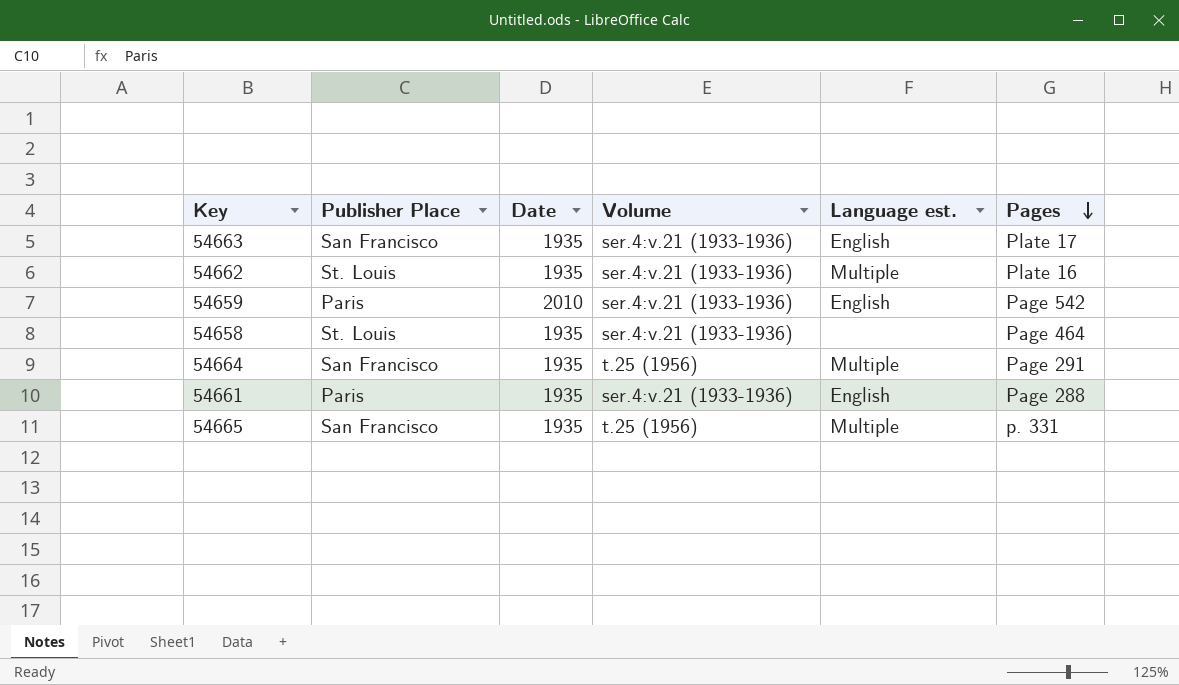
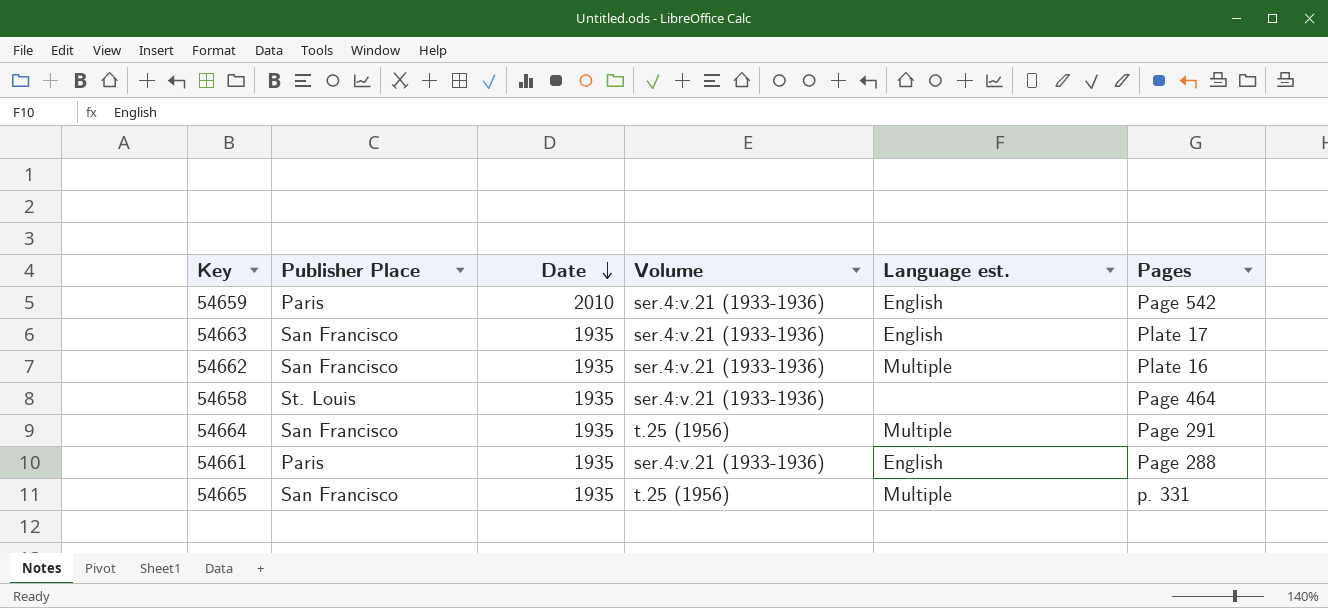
row order: Pages descending -> Date descending
54662 | Publisher Place: St. Louis -> San Francisco

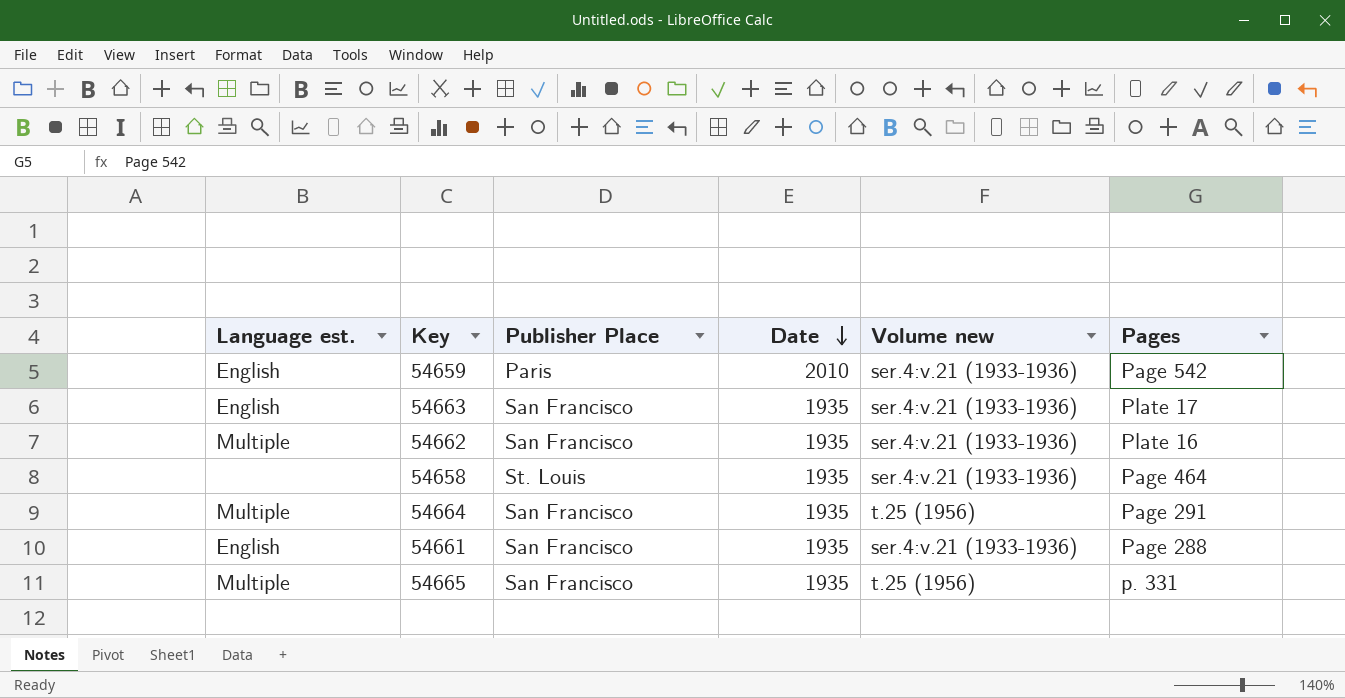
column Language est. | position: 5 -> 1
column name: Volume -> Volume new
54661 | Publisher Place: Paris -> San Francisco

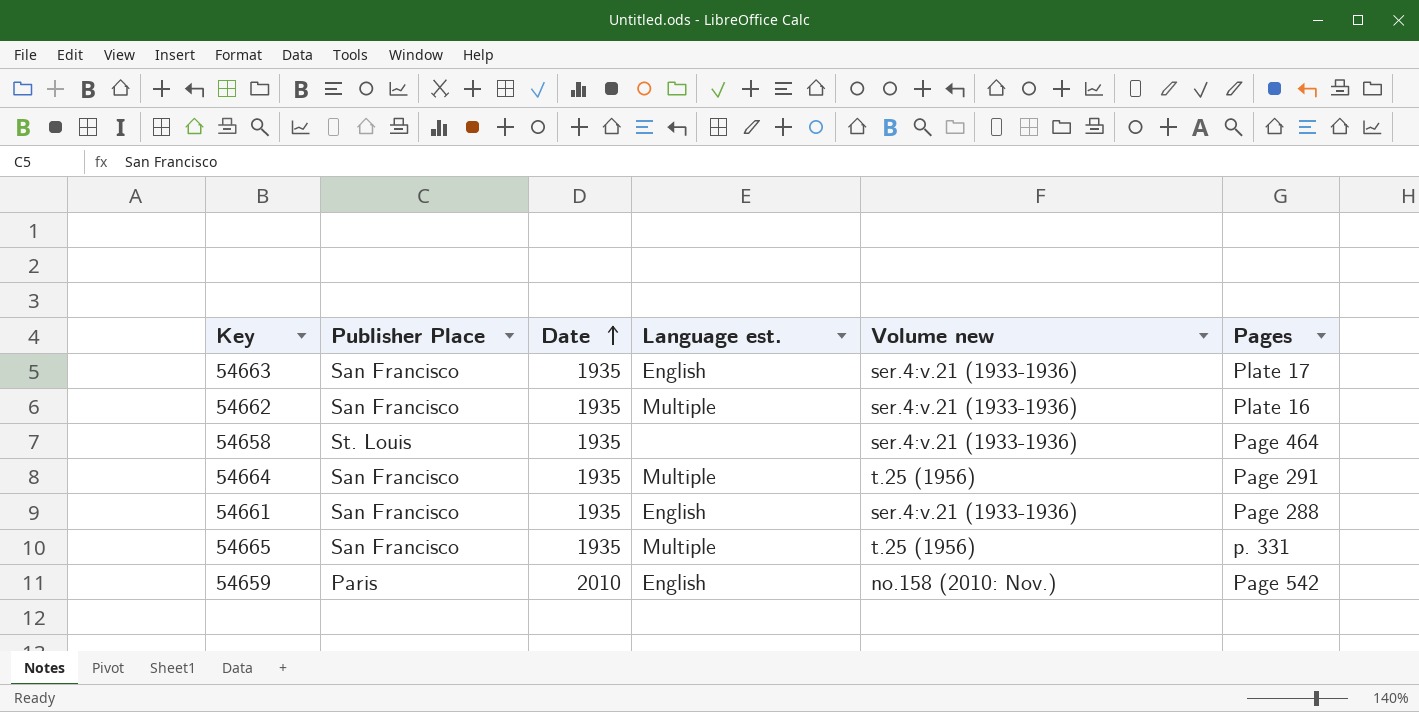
row order: Date descending -> Date ascending
column Language est. | position: 1 -> 4
54659 | Volume new: ser.4:v.21 (1933-1936) -> no.158 (2010: Nov.)

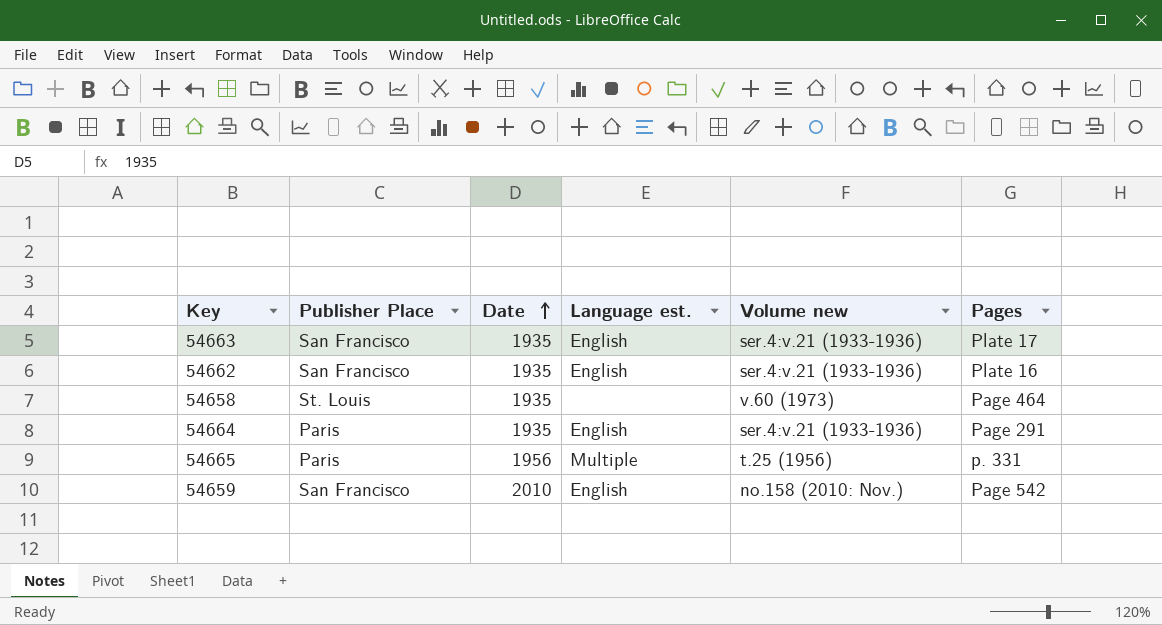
row 54661: San Francisco | 1935 | English | ser.4:v.21 (1933-1936) | Page 288 -> none
54662 | Language est.: Multiple -> English
54658 | Volume new: ser.4:v.21 (1933-1936) -> v.60 (1973)
54664 | Publisher Place: San Francisco -> Paris
54664 | Language est.: Multiple -> English
54664 | Volume new: t.25 (1956) -> ser.4:v.21 (1933-1936)
54665 | Publisher Place: San Francisco -> Paris
54665 | Date: 1935 -> 1956
54659 | Publisher Place: Paris -> San Francisco

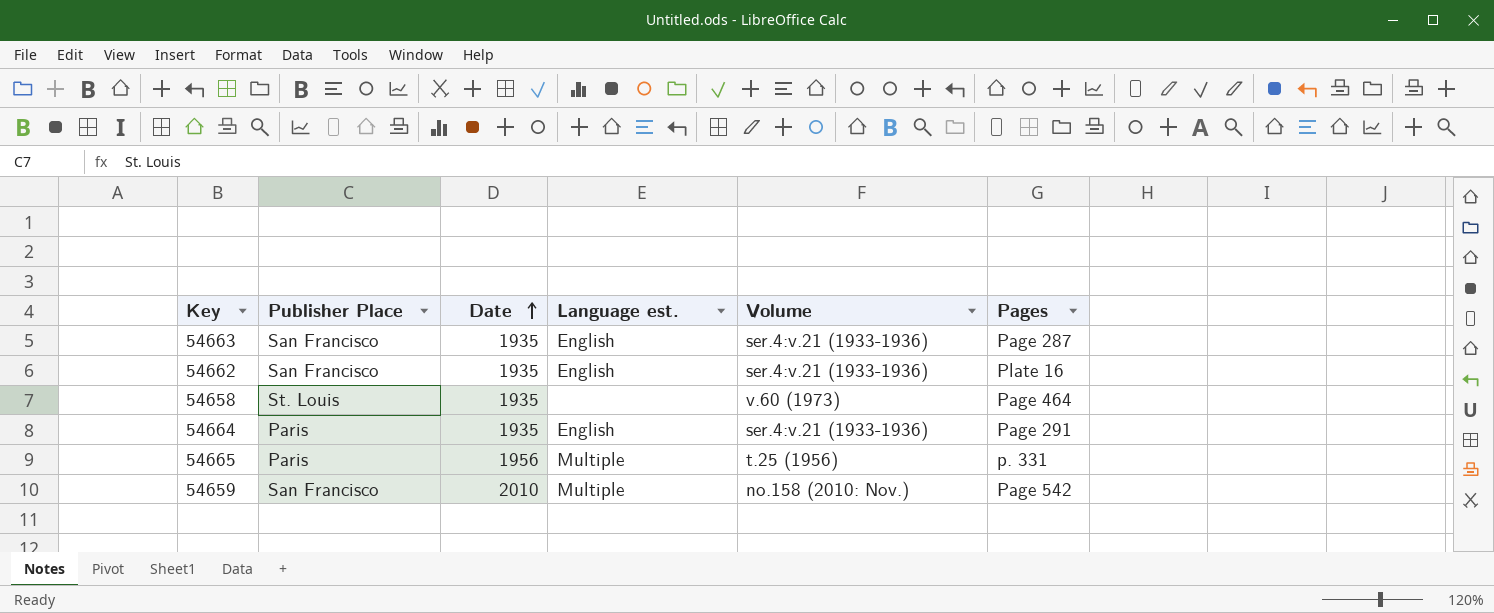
column name: Volume new -> Volume
54663 | Pages: Plate 17 -> Page 287
54659 | Language est.: English -> Multiple

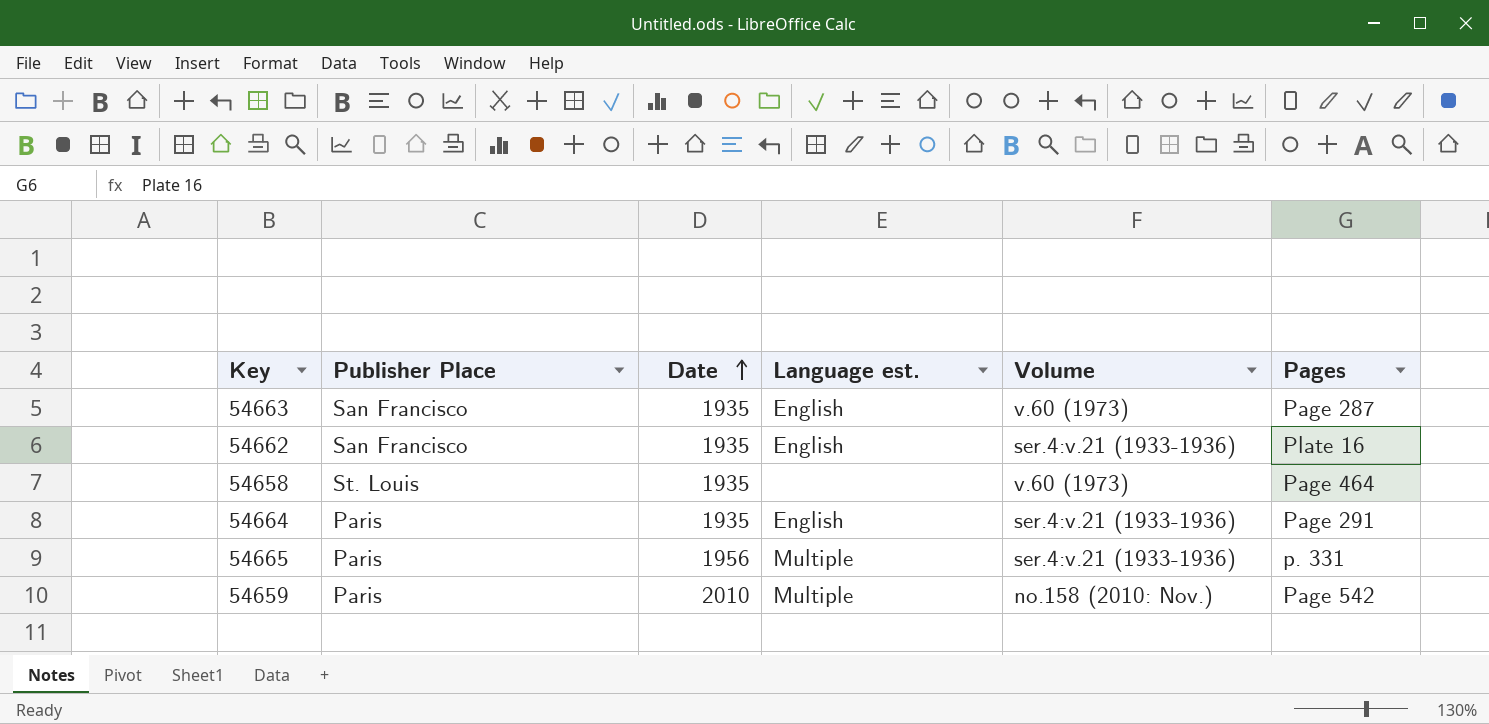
54663 | Volume: ser.4:v.21 (1933-1936) -> v.60 (1973)
54665 | Volume: t.25 (1956) -> ser.4:v.21 (1933-1936)
54659 | Publisher Place: San Francisco -> Paris

